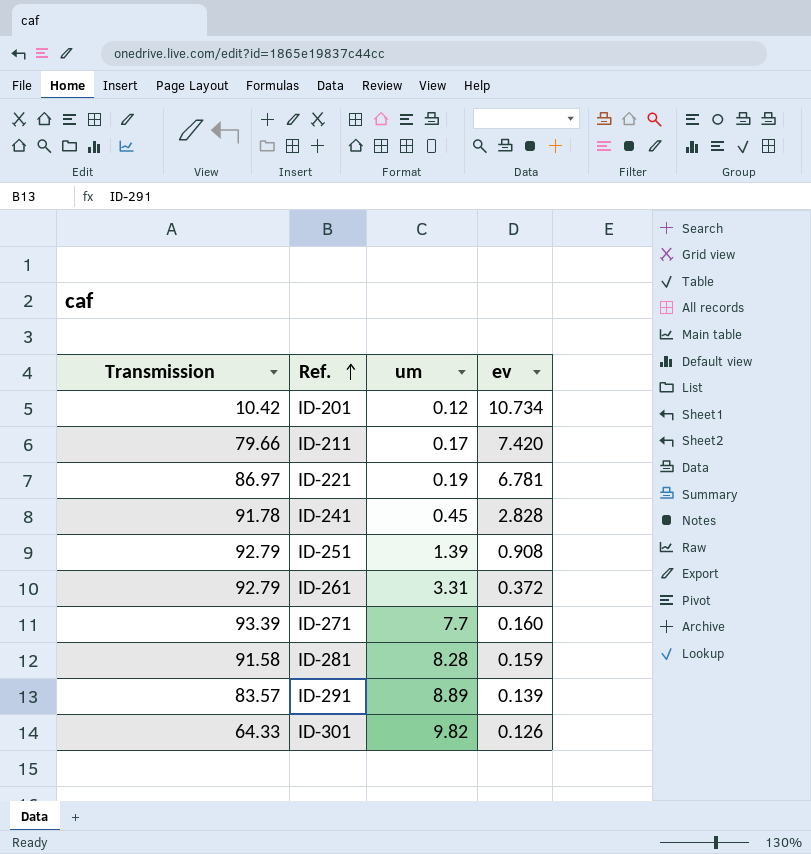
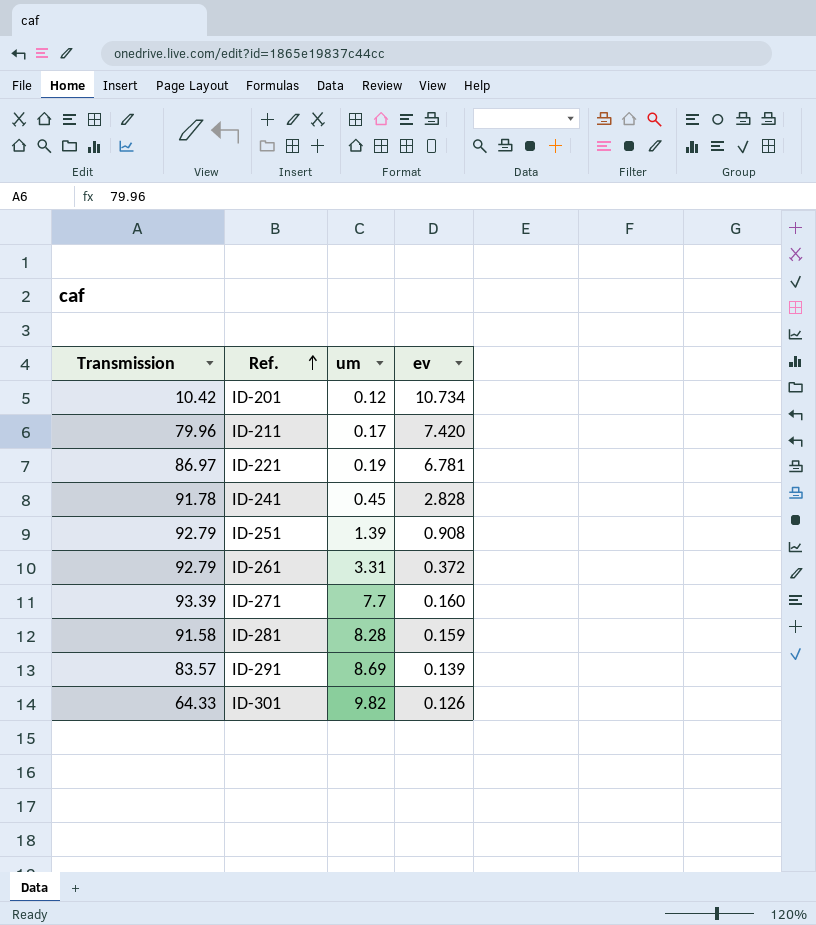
ID-211 | Transmission: 79.66 -> 79.96
ID-291 | um: 8.89 -> 8.69

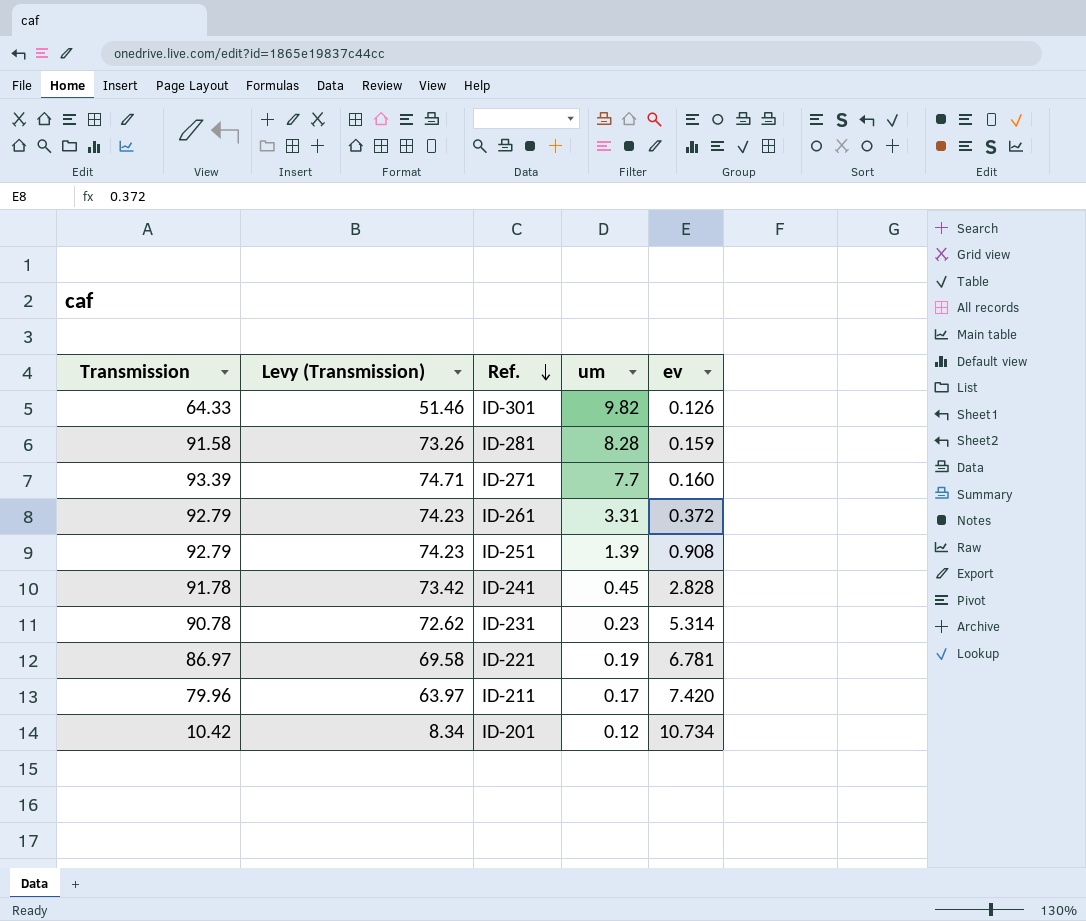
row order: Ref. ascending -> Ref. descending
column Levy (Transmission) | formula: none -> [Transmission] * 0.8
row ID-291: 83.57 | 8.69 | 0.139 -> none
row ID-231: none -> 90.78 | 72.62 | 0.23 | 5.314

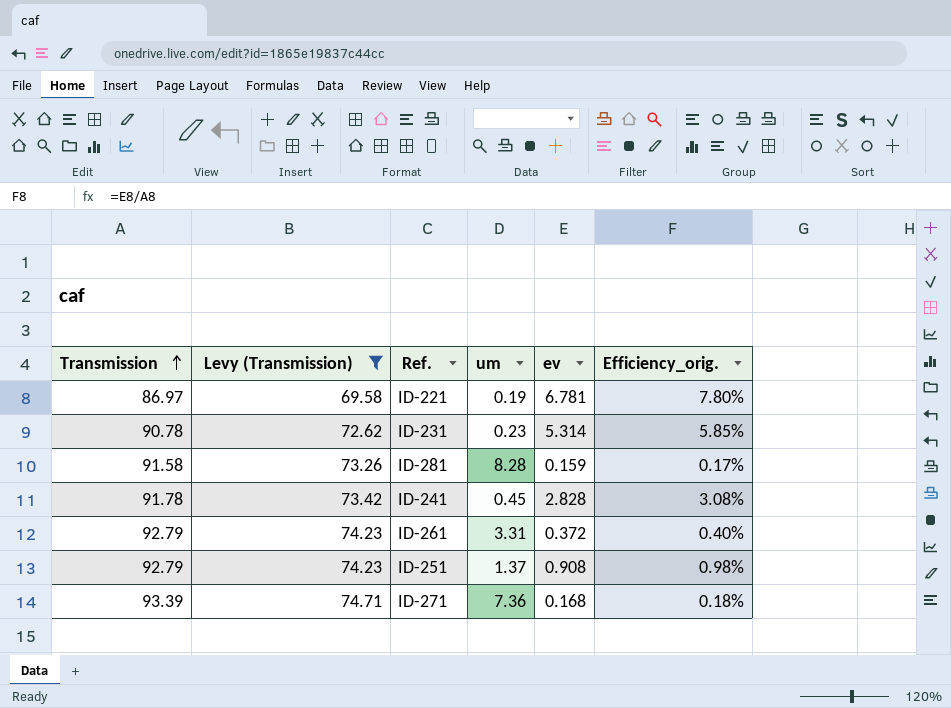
filter: none -> Levy (Transmission) >= 69.58
row order: Ref. descending -> Transmission ascending
column Efficiency_orig. | formula: none -> [ev] / [Transmission]
ID-251 | um: 1.39 -> 1.37
ID-271 | um: 7.7 -> 7.36
ID-271 | ev: 0.160 -> 0.168

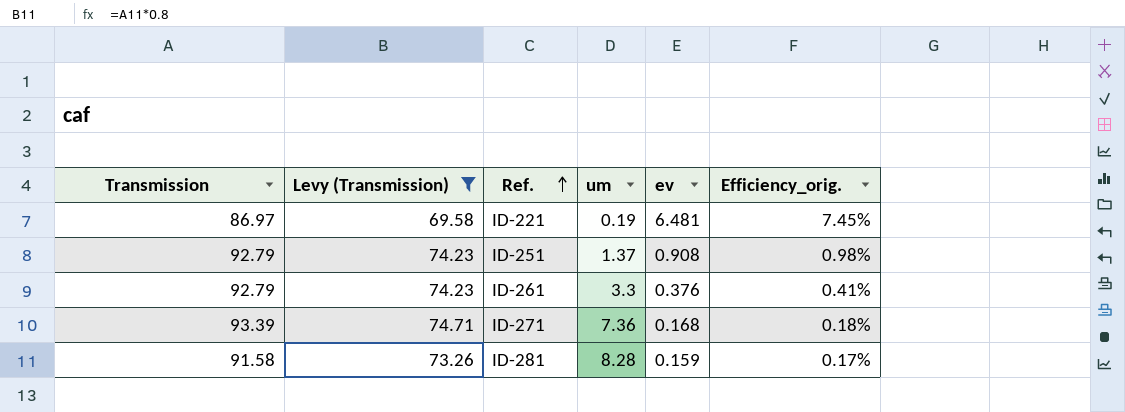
row order: Transmission ascending -> Ref. ascending
row ID-231: 90.78 | 72.62 | 0.23 | 5.314 | 5.85% -> none
row ID-241: 91.78 | 73.42 | 0.45 | 2.828 | 3.08% -> none
ID-221 | ev: 6.781 -> 6.481
ID-221 | Efficiency_orig.: 7.80% -> 7.45%
ID-261 | um: 3.31 -> 3.3
ID-261 | ev: 0.372 -> 0.376
ID-261 | Efficiency_orig.: 0.40% -> 0.41%

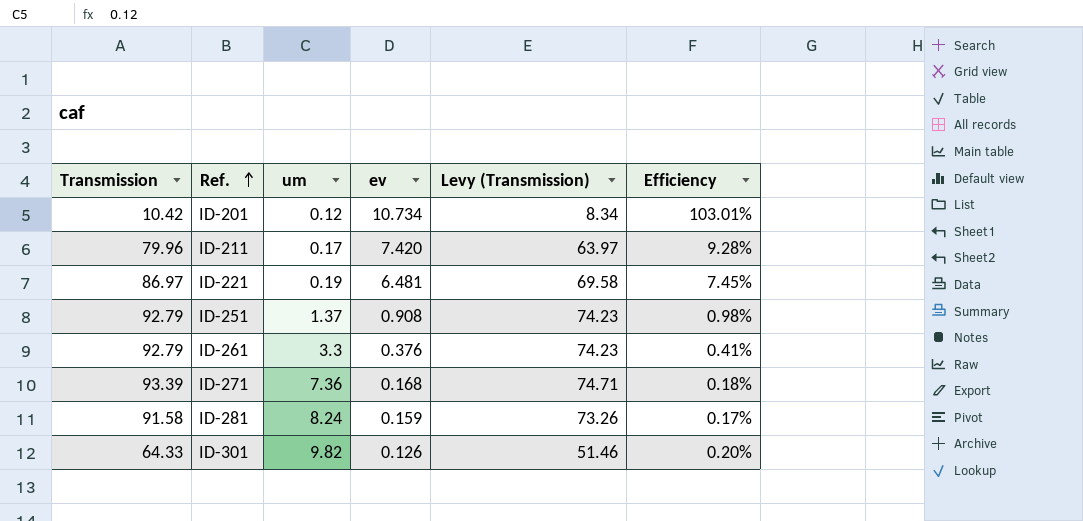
filter: Levy (Transmission) >= 69.58 -> none
column Levy (Transmission) | position: 2 -> 5
column name: Efficiency_orig. -> Efficiency
ID-281 | um: 8.28 -> 8.24

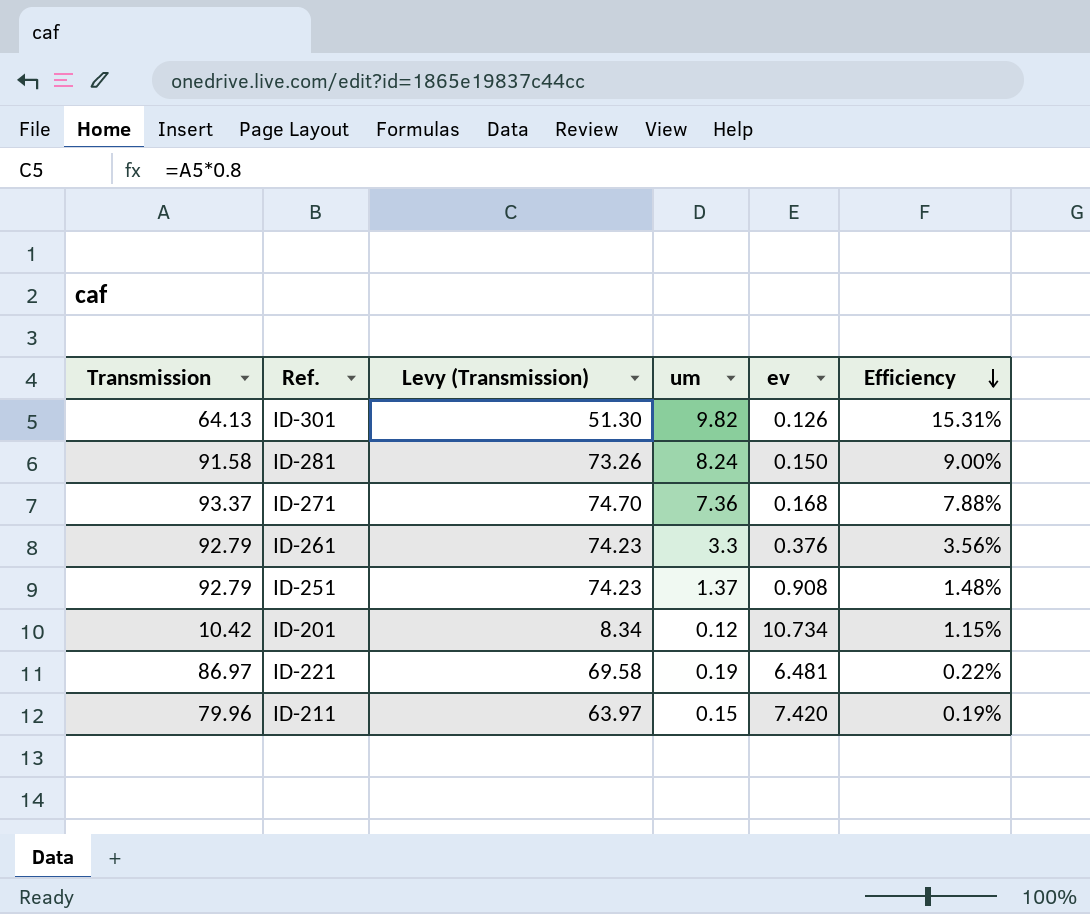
row order: Ref. ascending -> Efficiency descending
column Levy (Transmission) | position: 5 -> 3
column Efficiency | formula: [ev] / [Transmission] -> [um] / [Transmission]
ID-301 | Transmission: 64.33 -> 64.13
ID-301 | Levy (Transmission): 51.46 -> 51.30
ID-281 | ev: 0.159 -> 0.150
ID-271 | Transmission: 93.39 -> 93.37
ID-271 | Levy (Transmission): 74.71 -> 74.70
ID-211 | um: 0.17 -> 0.15

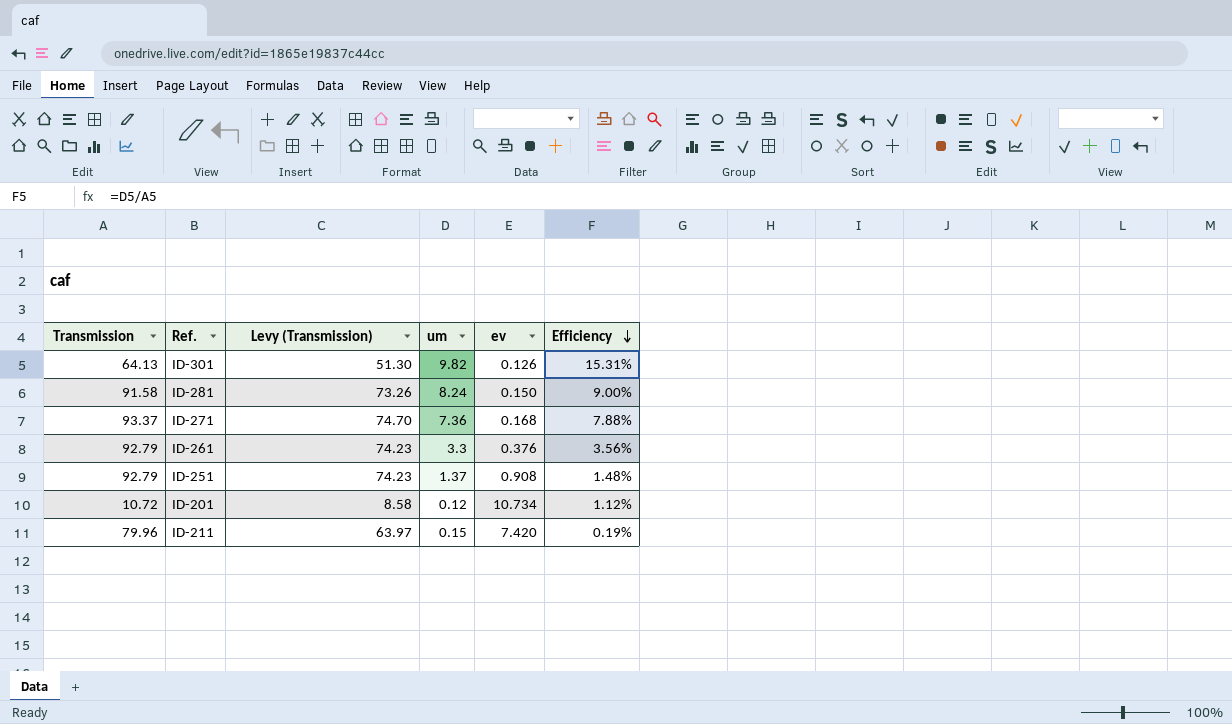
row ID-221: 86.97 | 69.58 | 0.19 | 6.481 | 0.22% -> none
ID-201 | Transmission: 10.42 -> 10.72
ID-201 | Levy (Transmission): 8.34 -> 8.58
ID-201 | Efficiency: 1.15% -> 1.12%

